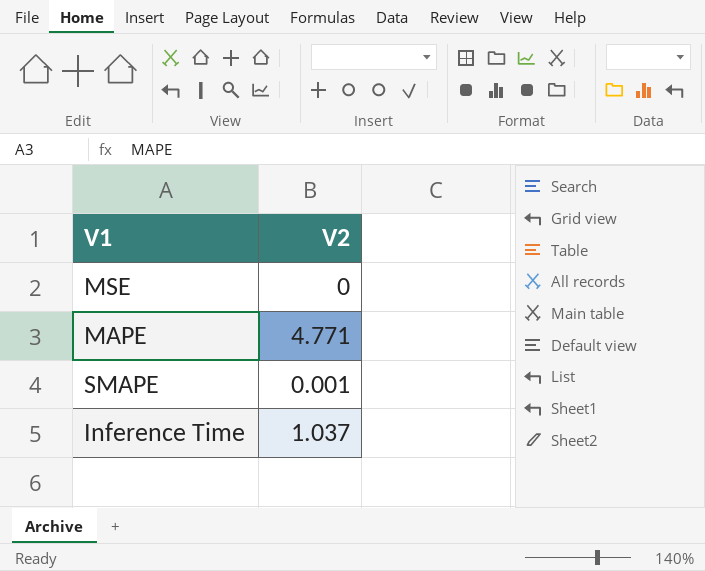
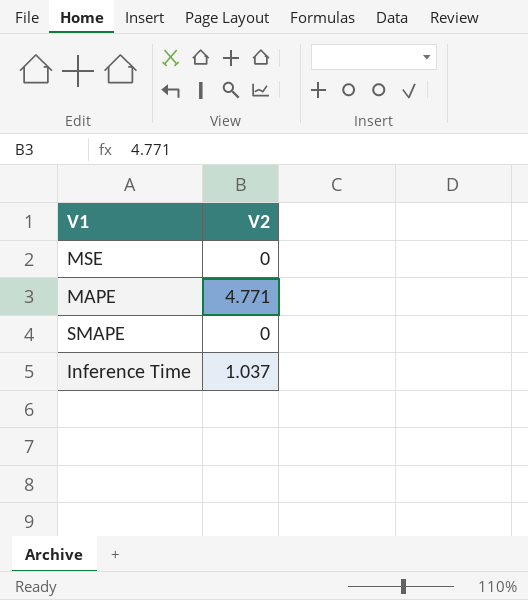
SMAPE | V2: 0.001 -> 0

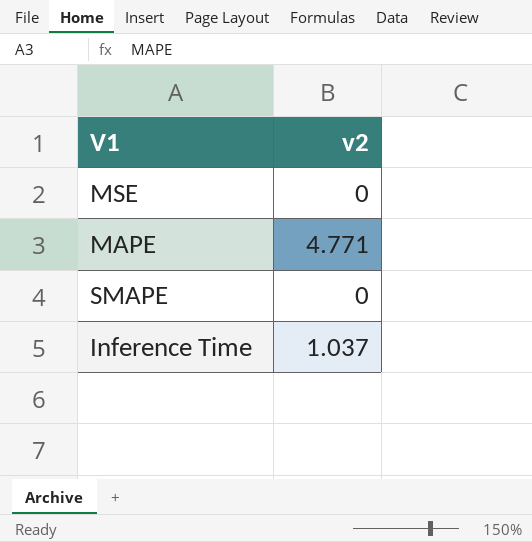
column name: V2 -> v2

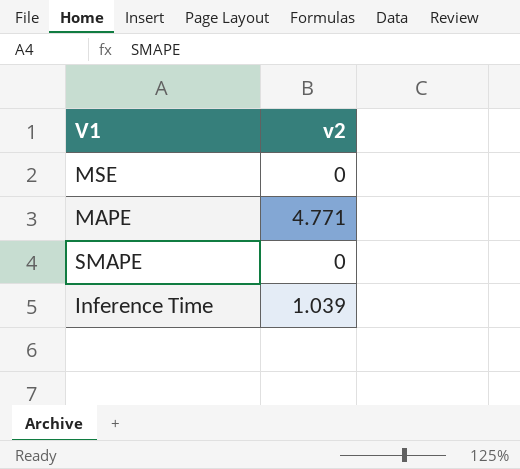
Inference Time | v2: 1.037 -> 1.039

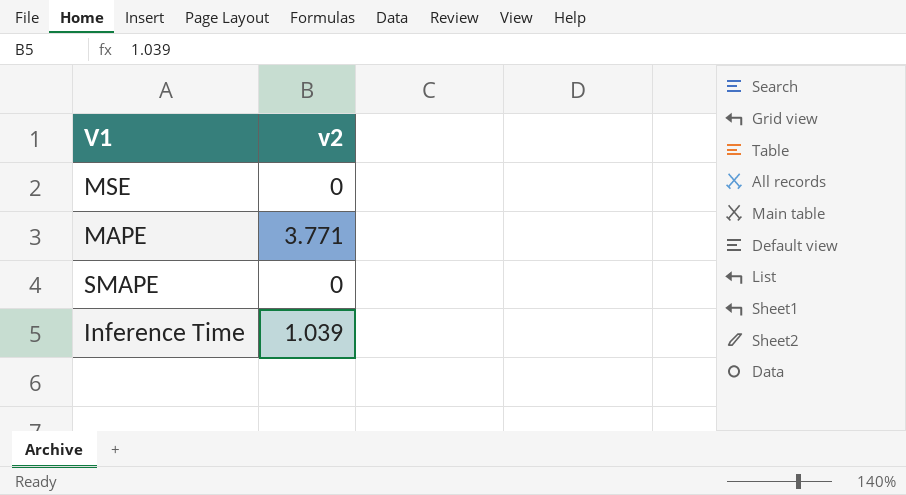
MAPE | v2: 4.771 -> 3.771

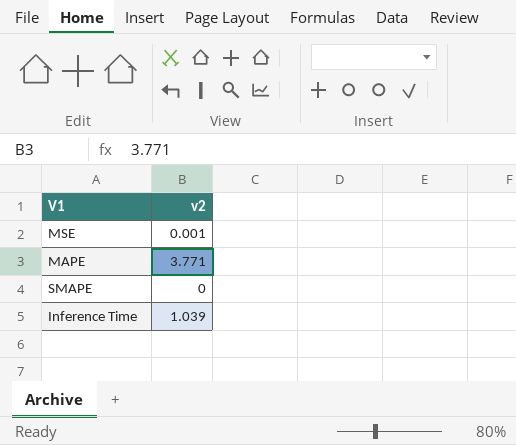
MSE | v2: 0 -> 0.001

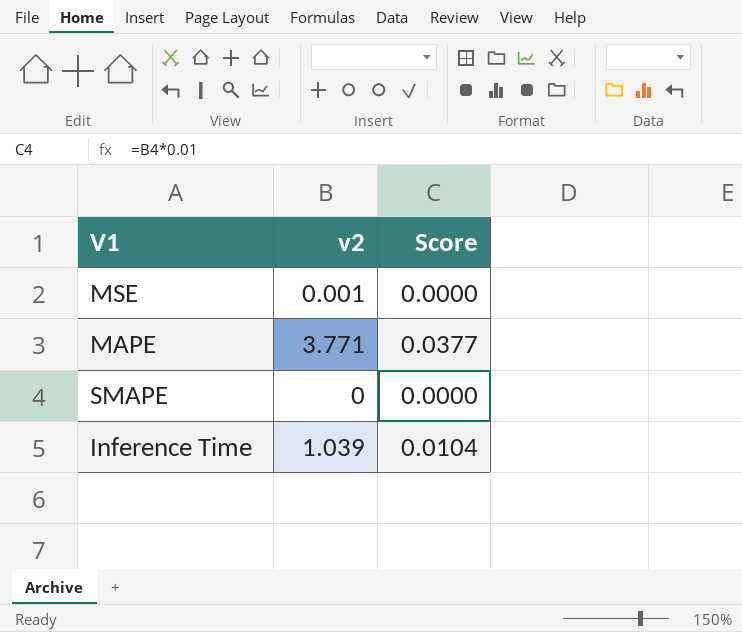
column Score | formula: none -> [v2] * 0.01

